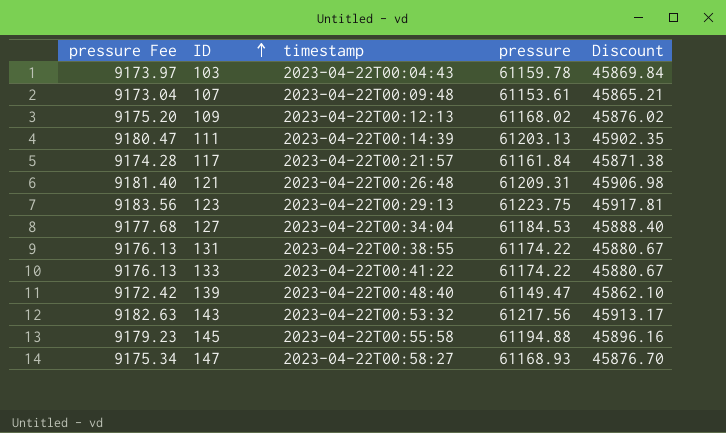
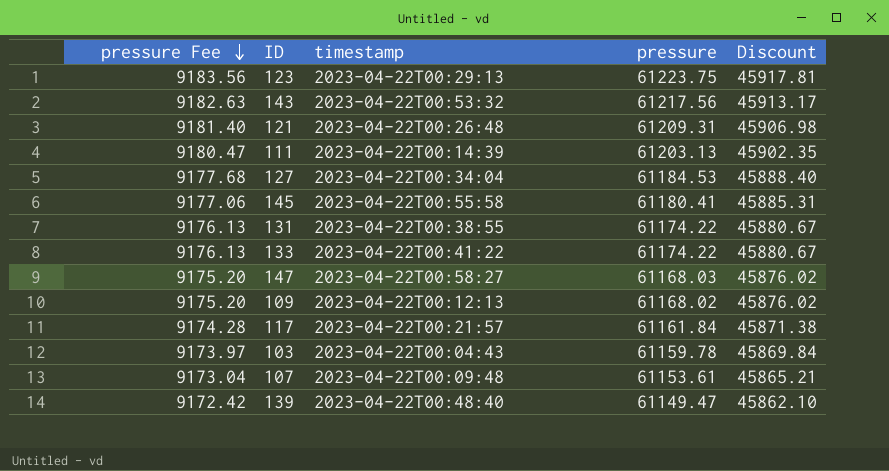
row order: ID ascending -> pressure Fee descending
145 | pressure Fee: 9179.23 -> 9177.06
145 | pressure: 61194.88 -> 61180.41
145 | Discount: 45896.16 -> 45885.31
147 | pressure Fee: 9175.34 -> 9175.20
147 | pressure: 61168.93 -> 61168.03
147 | Discount: 45876.70 -> 45876.02

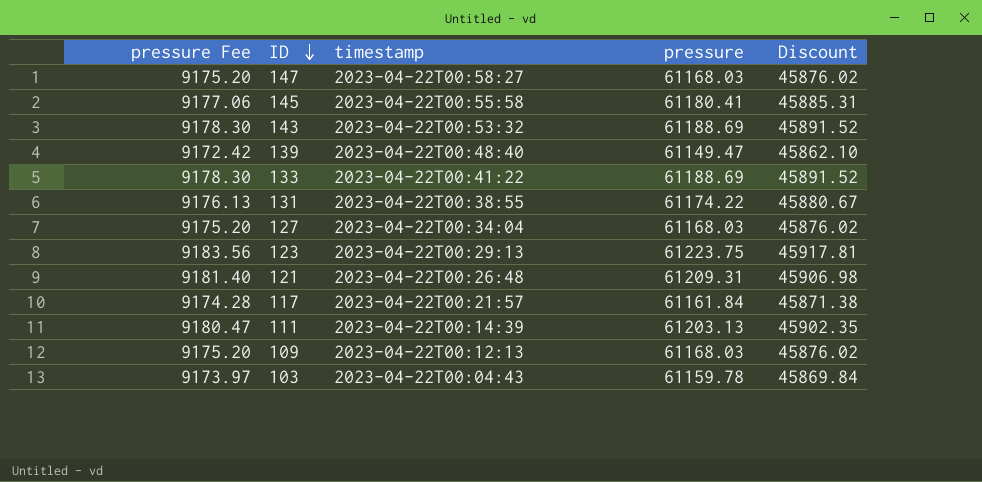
row order: pressure Fee descending -> ID descending
row 107: 9173.04 | 2023-04-22T00:09:48 | 61153.61 | 45865.21 -> none
143 | pressure Fee: 9182.63 -> 9178.30
143 | pressure: 61217.56 -> 61188.69
143 | Discount: 45913.17 -> 45891.52
133 | pressure Fee: 9176.13 -> 9178.30
133 | pressure: 61174.22 -> 61188.69
133 | Discount: 45880.67 -> 45891.52
127 | pressure Fee: 9177.68 -> 9175.20
127 | pressure: 61184.53 -> 61168.03
127 | Discount: 45888.40 -> 45876.02
109 | pressure: 61168.02 -> 61168.03

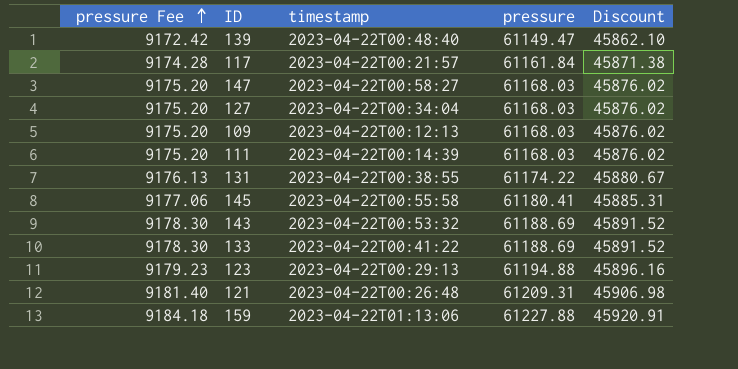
row order: ID descending -> pressure Fee ascending
row 103: 9173.97 | 2023-04-22T00:04:43 | 61159.78 | 45869.84 -> none
111 | pressure Fee: 9180.47 -> 9175.20
111 | pressure: 61203.13 -> 61168.03
111 | Discount: 45902.35 -> 45876.02
123 | pressure Fee: 9183.56 -> 9179.23
123 | pressure: 61223.75 -> 61194.88
123 | Discount: 45917.81 -> 45896.16
row 159: none -> 9184.18 | 2023-04-22T01:13:06 | 61227.88 | 45920.91

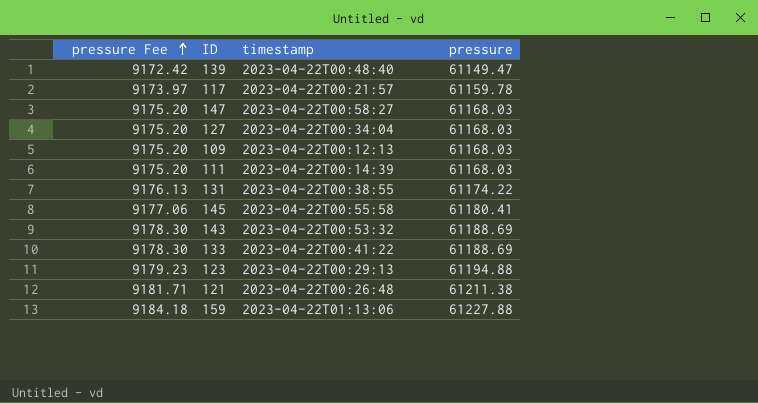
column Discount | formula: [pressure] * 0.75 -> none
117 | pressure Fee: 9174.28 -> 9173.97
117 | pressure: 61161.84 -> 61159.78
121 | pressure Fee: 9181.40 -> 9181.71
121 | pressure: 61209.31 -> 61211.38

